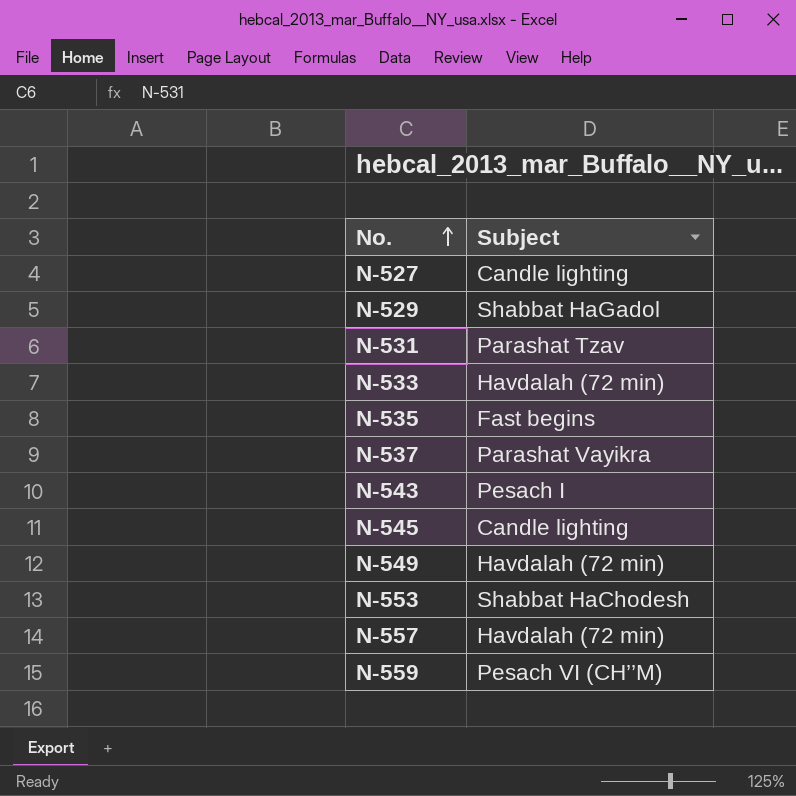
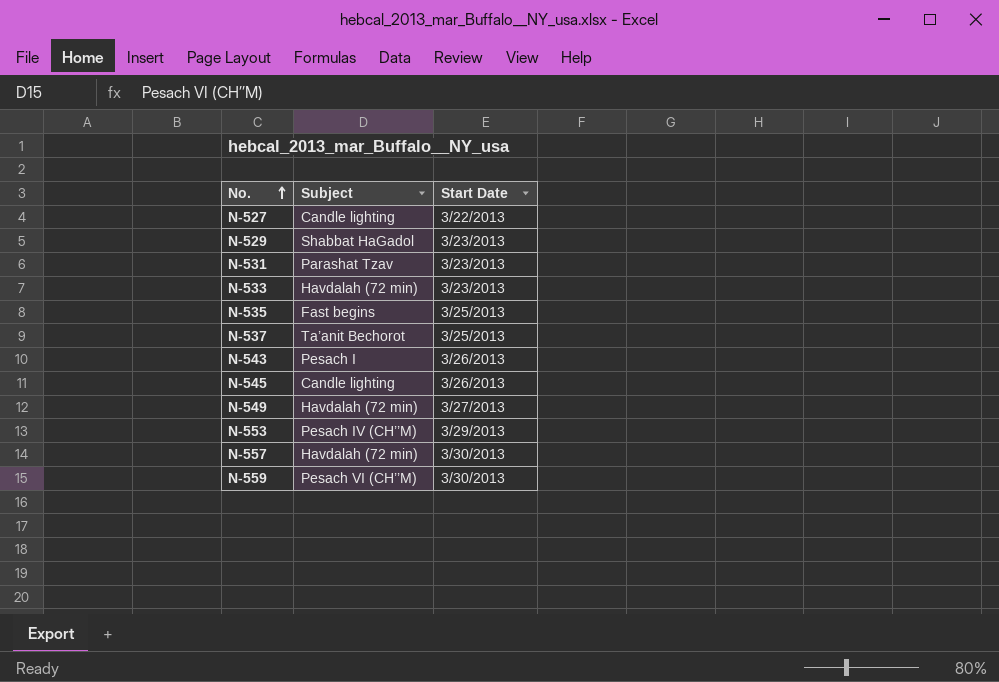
column Start Date | position: none -> 3
N-537 | Subject: Parashat Vayikra -> Ta’anit Bechorot
N-553 | Subject: Shabbat HaChodesh -> Pesach IV (CH’’M)

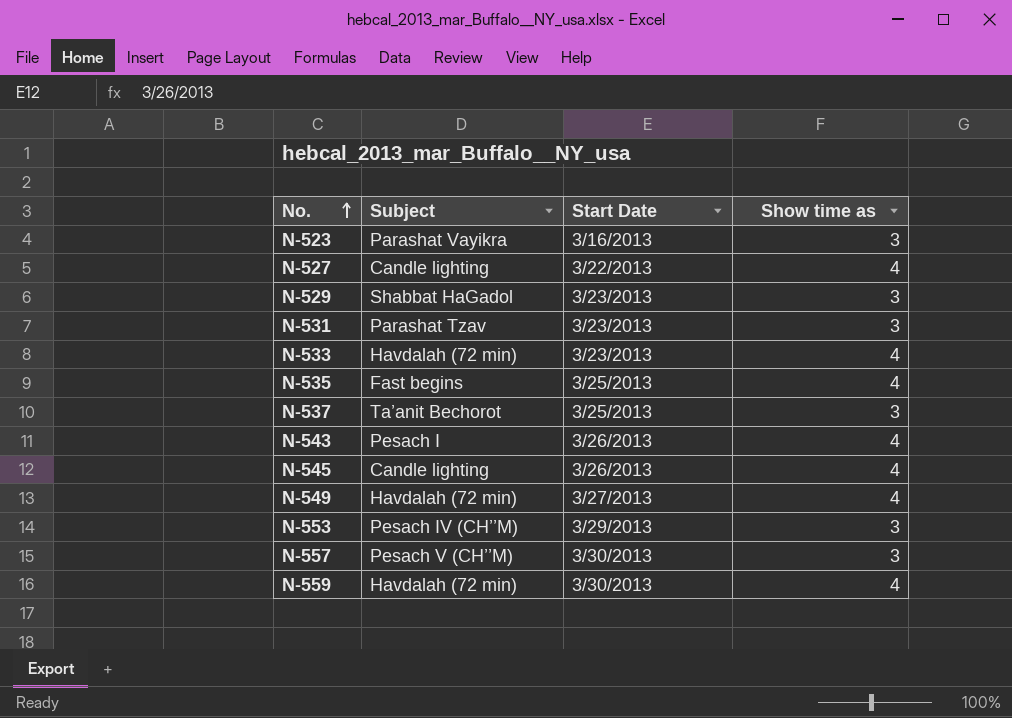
column Show time as | position: none -> 4
row N-523: none -> Parashat Vayikra | 3/16/2013 | 3
N-557 | Subject: Havdalah (72 min) -> Pesach V (CH’’M)
N-559 | Subject: Pesach VI (CH’’M) -> Havdalah (72 min)

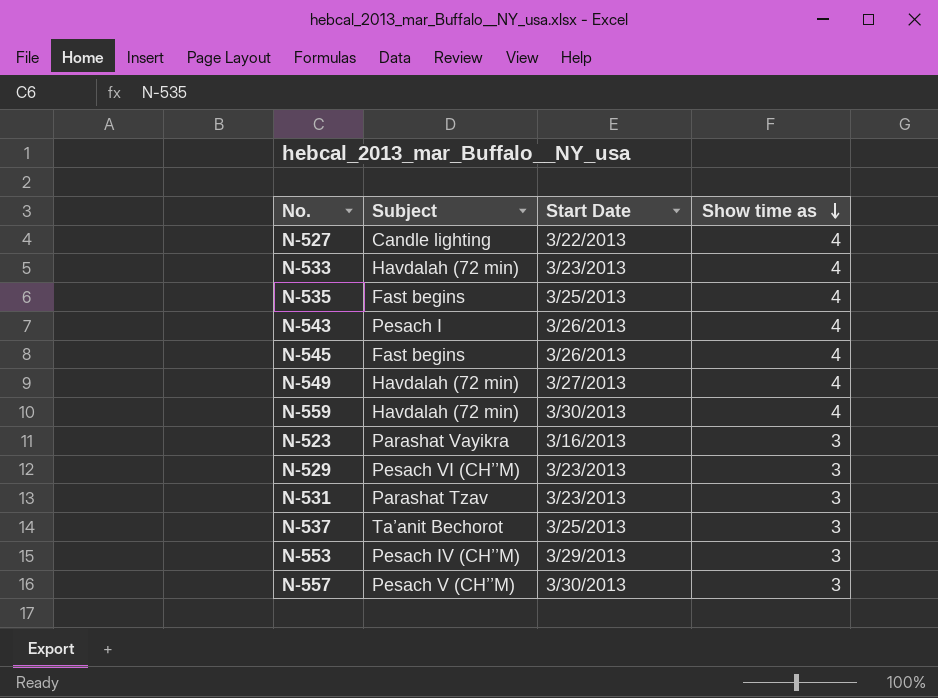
row order: No. ascending -> Show time as descending
N-545 | Subject: Candle lighting -> Fast begins
N-529 | Subject: Shabbat HaGadol -> Pesach VI (CH’’M)

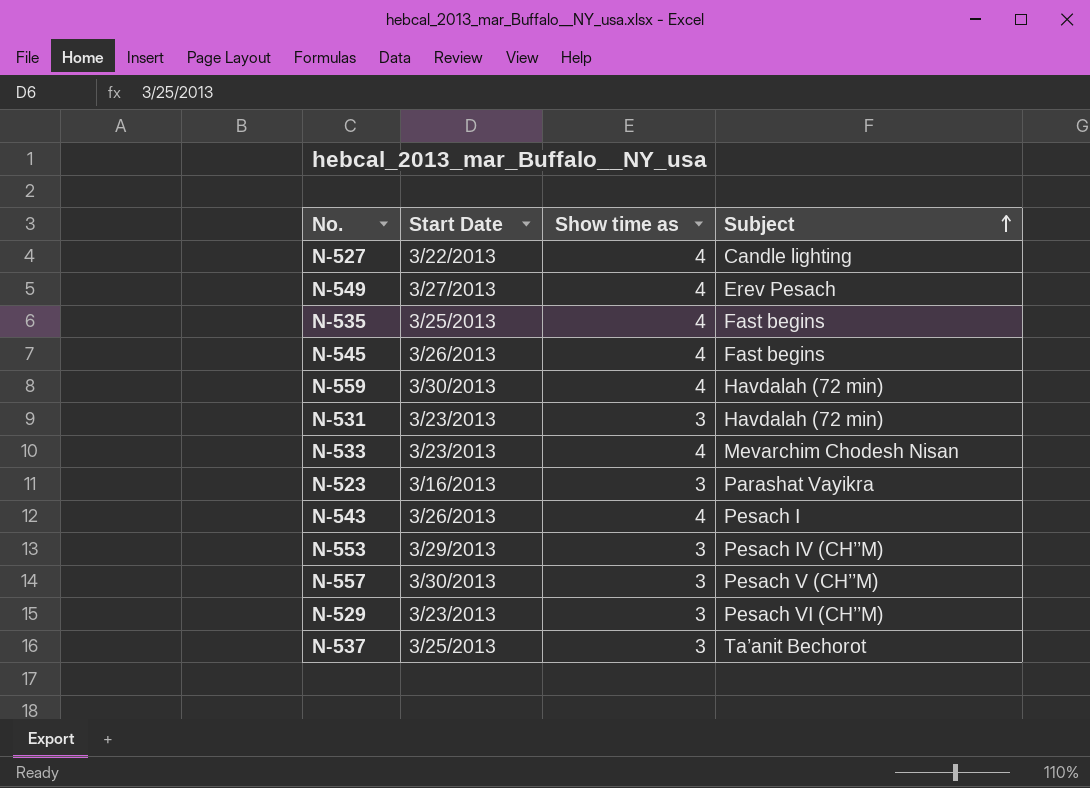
row order: Show time as descending -> Subject ascending
column Subject | position: 2 -> 4
N-549 | Subject: Havdalah (72 min) -> Erev Pesach
N-531 | Subject: Parashat Tzav -> Havdalah (72 min)
N-533 | Subject: Havdalah (72 min) -> Mevarchim Chodesh Nisan

